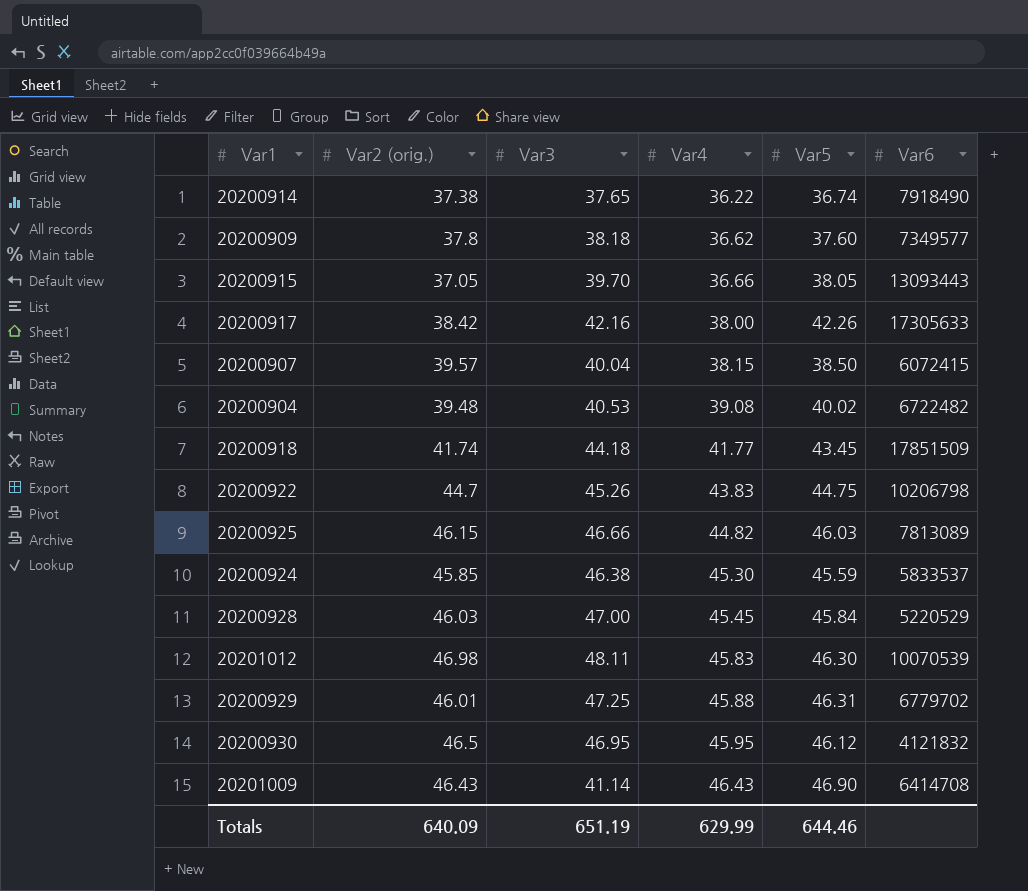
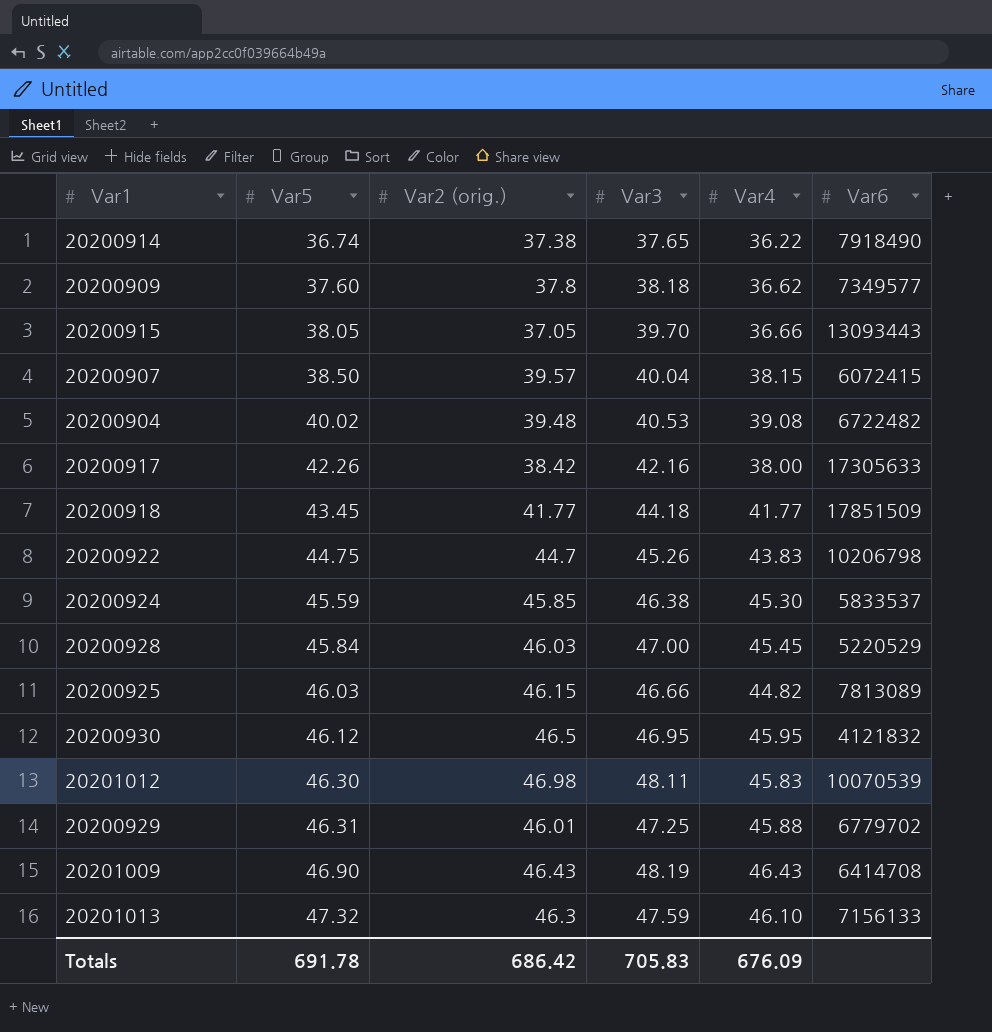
row order: Var4 ascending -> Var5 ascending
column Var5 | position: 5 -> 2
20200918 | Var2 (orig.): 41.74 -> 41.77
20201009 | Var3: 41.14 -> 48.19
row 20201013: none -> 47.32 | 46.3 | 47.59 | 46.10 | 7156133
Totals | Var5: 644.46 -> 691.78
Totals | Var2 (orig.): 640.09 -> 686.42
Totals | Var3: 651.19 -> 705.83
Totals | Var4: 629.99 -> 676.09

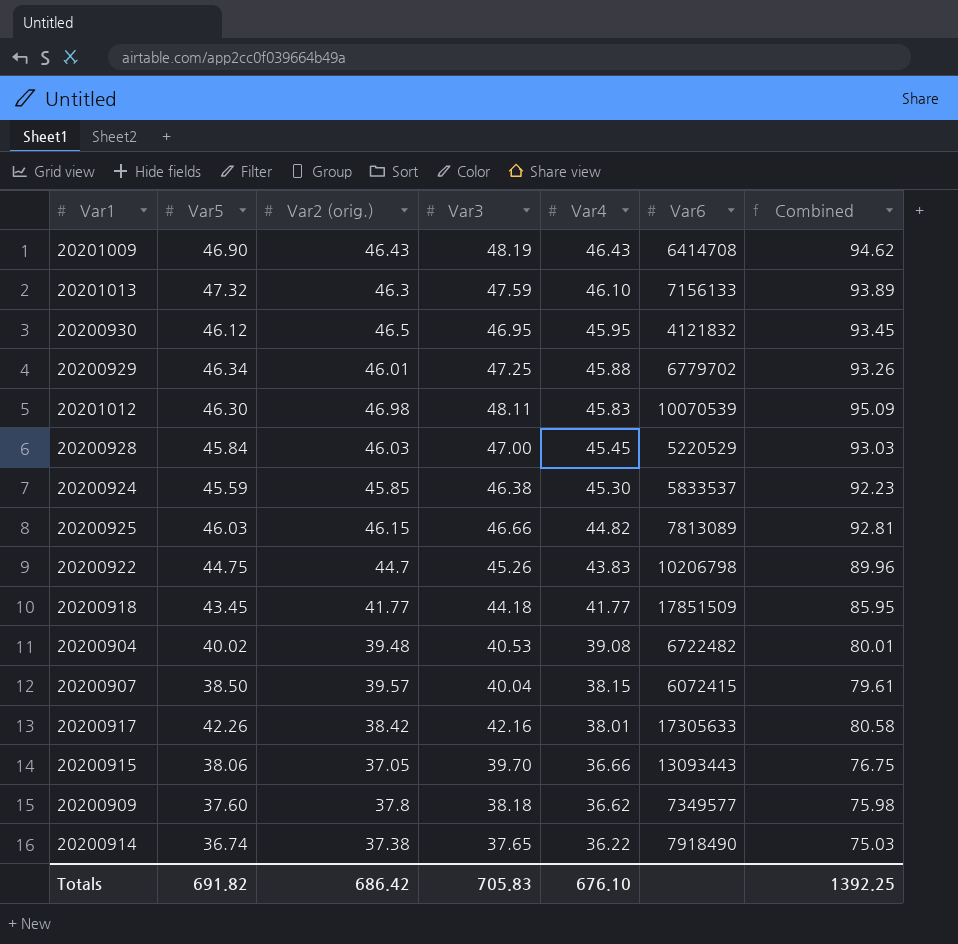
row order: Var5 ascending -> Var4 descending
column Combined | formula: none -> [Var2 (orig.)] + [Var3]
20200929 | Var5: 46.31 -> 46.34
20200917 | Var4: 38.00 -> 38.01
20200915 | Var5: 38.05 -> 38.06
Totals | Var5: 691.78 -> 691.82
Totals | Var4: 676.09 -> 676.10

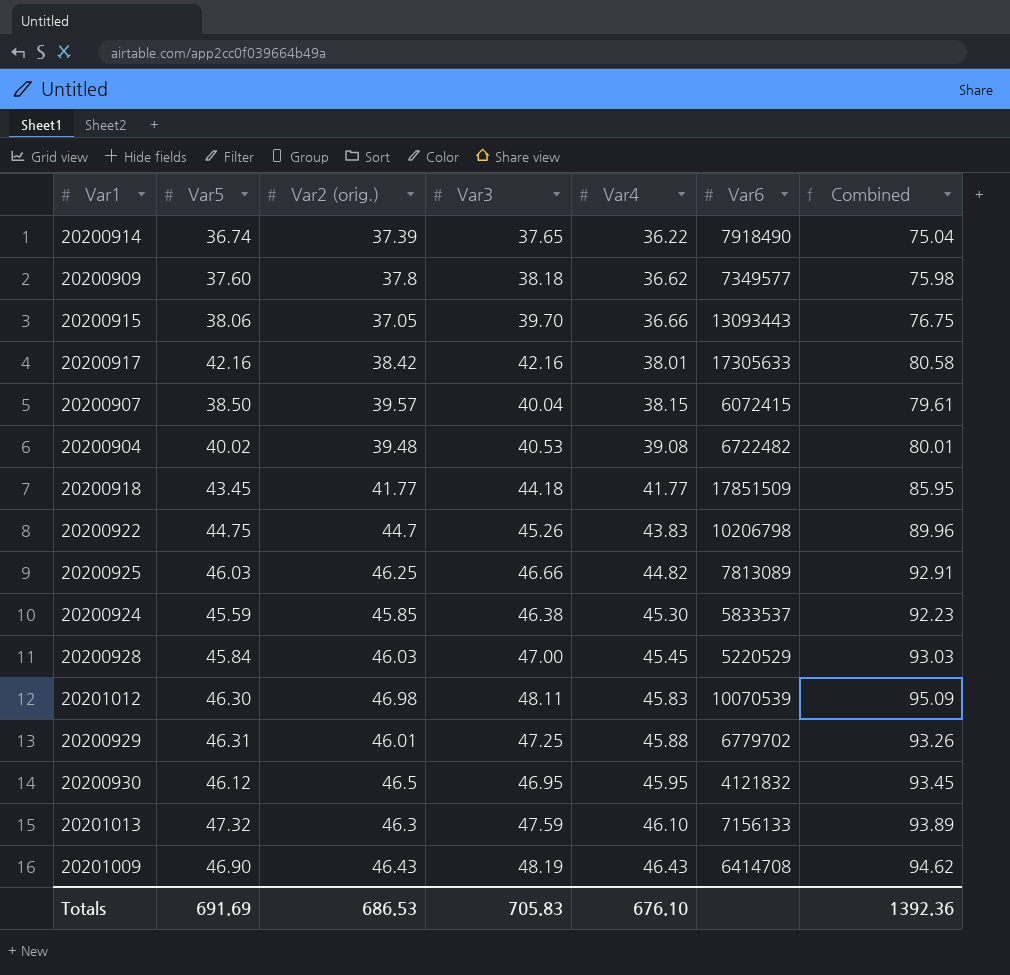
row order: Var4 descending -> Var4 ascending
20200914 | Var2 (orig.): 37.38 -> 37.39
20200914 | Combined: 75.03 -> 75.04
20200917 | Var5: 42.26 -> 42.16
20200925 | Var2 (orig.): 46.15 -> 46.25
20200925 | Combined: 92.81 -> 92.91
20200929 | Var5: 46.34 -> 46.31
Totals | Var5: 691.82 -> 691.69
Totals | Var2 (orig.): 686.42 -> 686.53
Totals | Combined: 1392.25 -> 1392.36

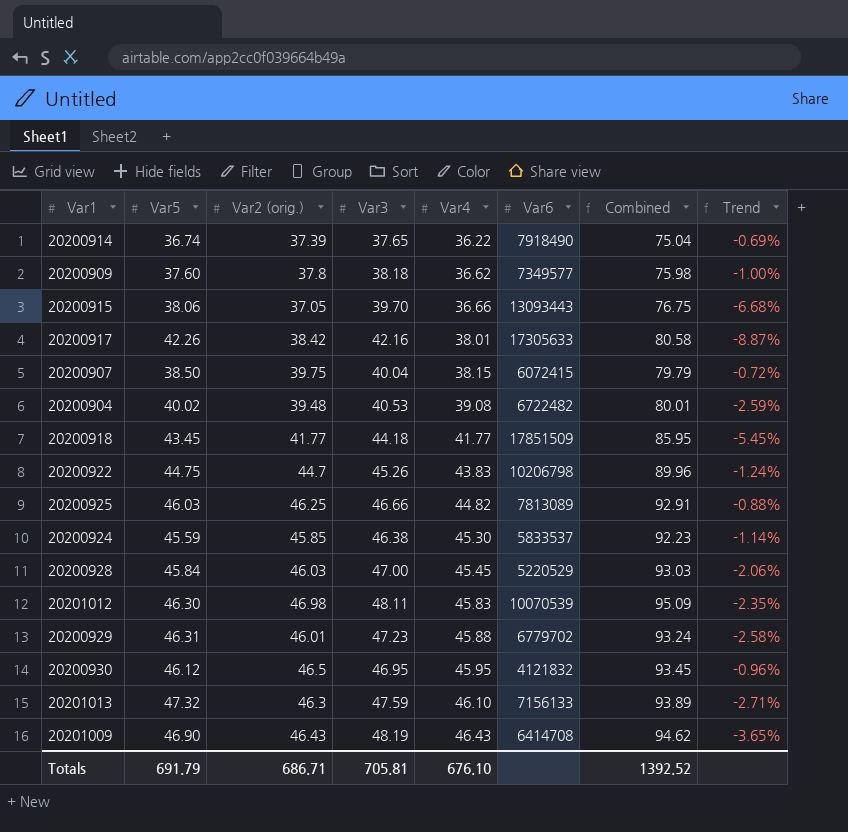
column Trend | formula: none -> ([Var2 (orig.)] - [Var3]) / [Var3]
20200917 | Var5: 42.16 -> 42.26
20200907 | Var2 (orig.): 39.57 -> 39.75
20200907 | Combined: 79.61 -> 79.79
20200929 | Var3: 47.25 -> 47.23
20200929 | Combined: 93.26 -> 93.24
Totals | Var5: 691.69 -> 691.79
Totals | Var2 (orig.): 686.53 -> 686.71
Totals | Var3: 705.83 -> 705.81
Totals | Combined: 1392.36 -> 1392.52

